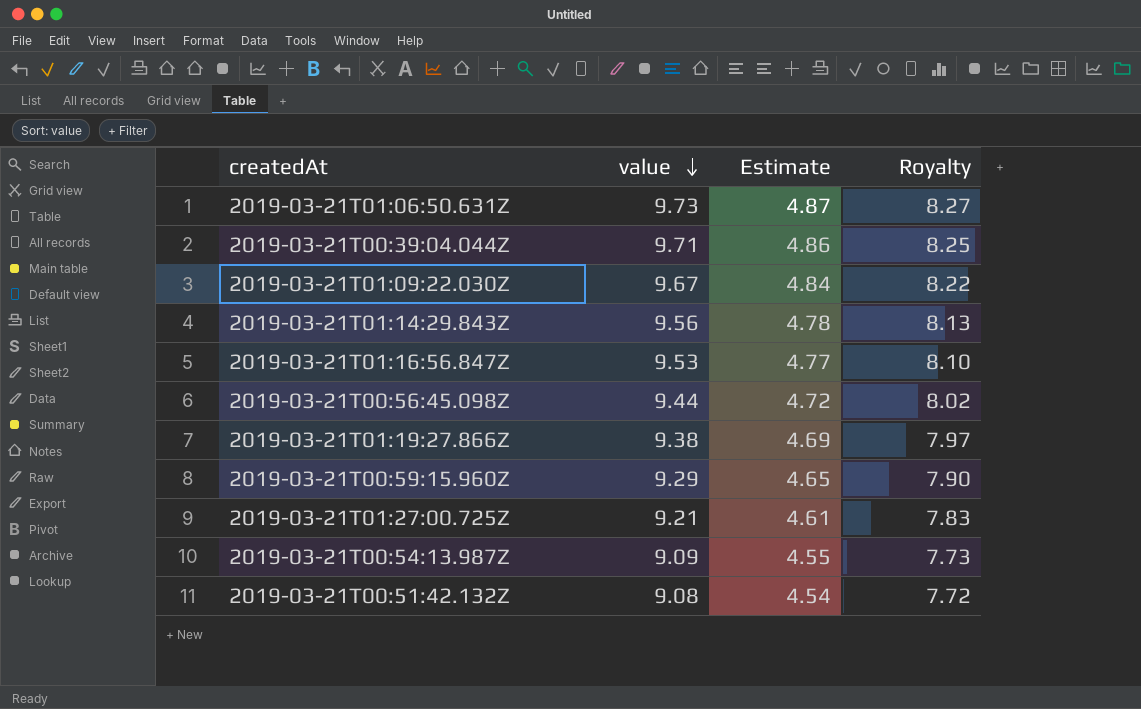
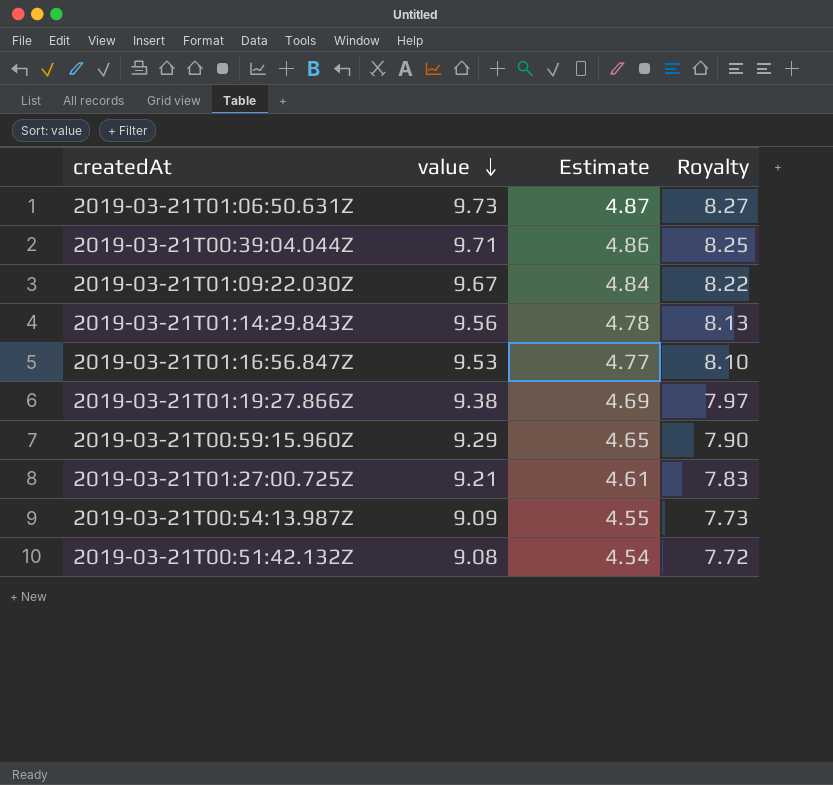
row 2019-03-21T00:56:45.098Z: 9.44 | 4.72 | 8.02 -> none

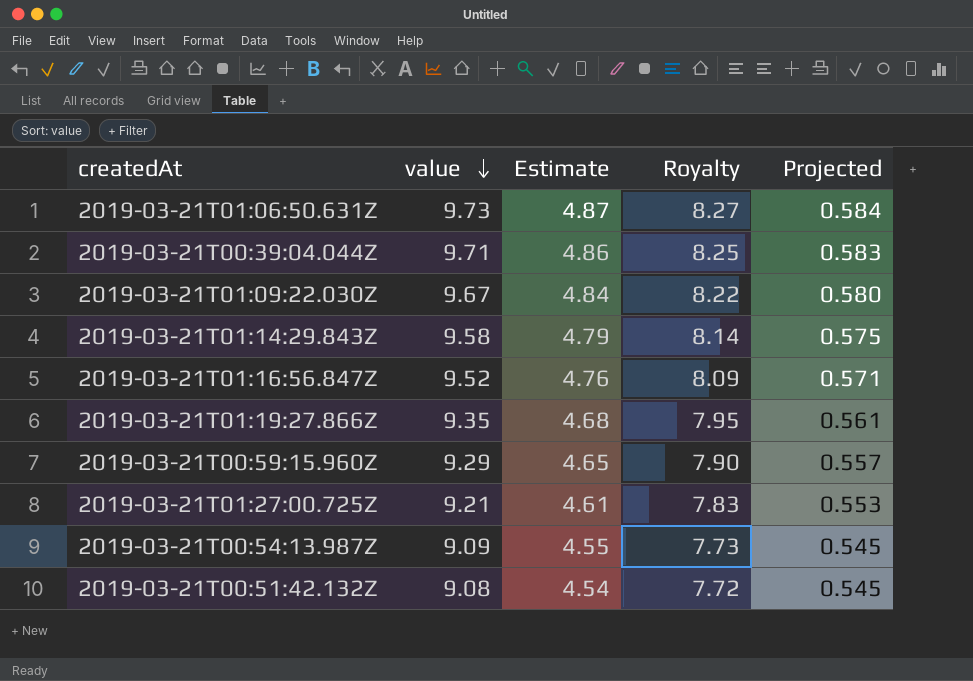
column Projected | formula: none -> [value] * 0.06
2019-03-21T01:14:29.843Z | value: 9.56 -> 9.58
2019-03-21T01:14:29.843Z | Estimate: 4.78 -> 4.79
2019-03-21T01:14:29.843Z | Royalty: 8.13 -> 8.14
2019-03-21T01:16:56.847Z | value: 9.53 -> 9.52
2019-03-21T01:16:56.847Z | Estimate: 4.77 -> 4.76
2019-03-21T01:16:56.847Z | Royalty: 8.10 -> 8.09
2019-03-21T01:19:27.866Z | value: 9.38 -> 9.35
2019-03-21T01:19:27.866Z | Estimate: 4.69 -> 4.68
2019-03-21T01:19:27.866Z | Royalty: 7.97 -> 7.95

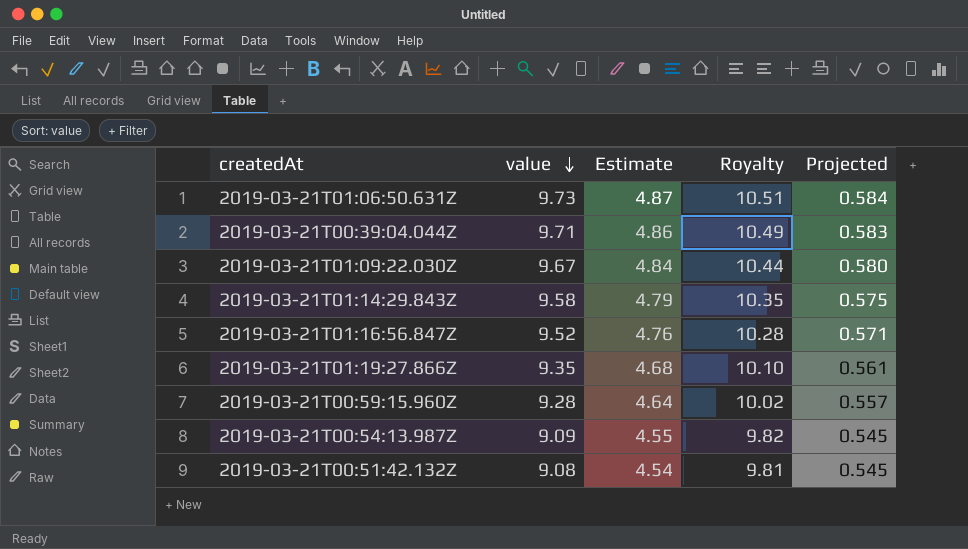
column Royalty | formula: [value] * 0.85 -> [value] * 1.08
row 2019-03-21T01:27:00.725Z: 9.21 | 4.61 | 7.83 | 0.553 -> none
2019-03-21T00:59:15.960Z | value: 9.29 -> 9.28
2019-03-21T00:59:15.960Z | Estimate: 4.65 -> 4.64

